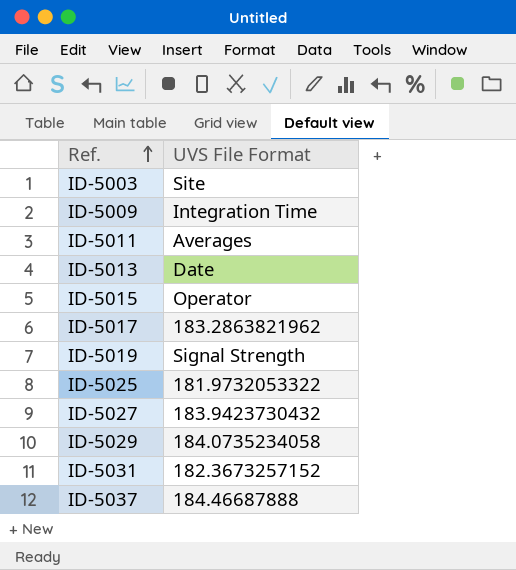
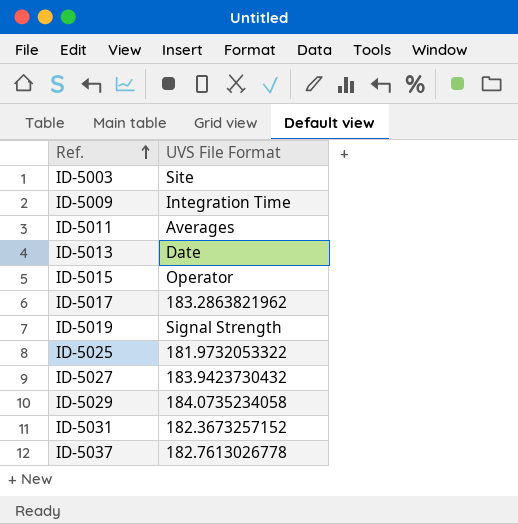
ID-5037 | UVS File Format: 184.46687888 -> 182.7613026778

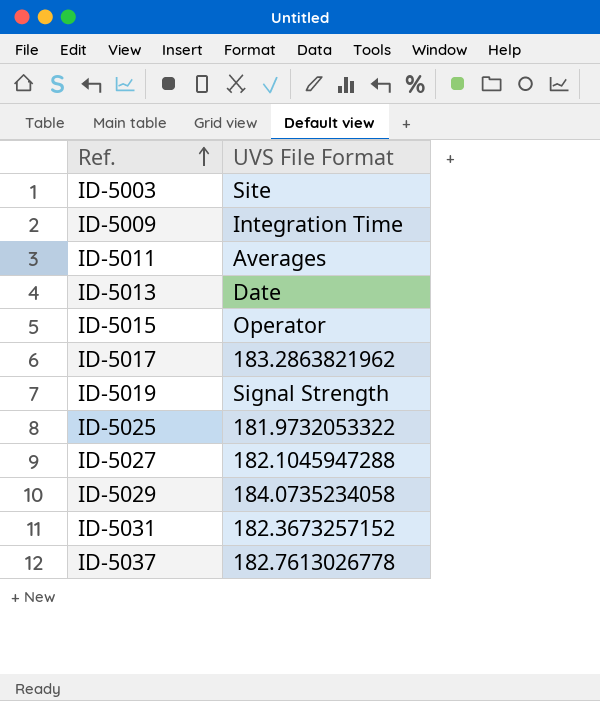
ID-5027 | UVS File Format: 183.9423730432 -> 182.1045947288

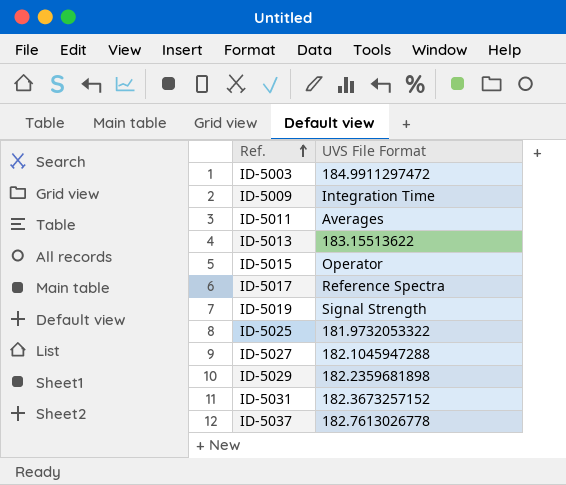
ID-5003 | UVS File Format: Site -> 184.9911297472
ID-5013 | UVS File Format: Date -> 183.15513622
ID-5017 | UVS File Format: 183.2863821962 -> Reference Spectra
ID-5029 | UVS File Format: 184.0735234058 -> 182.2359681898

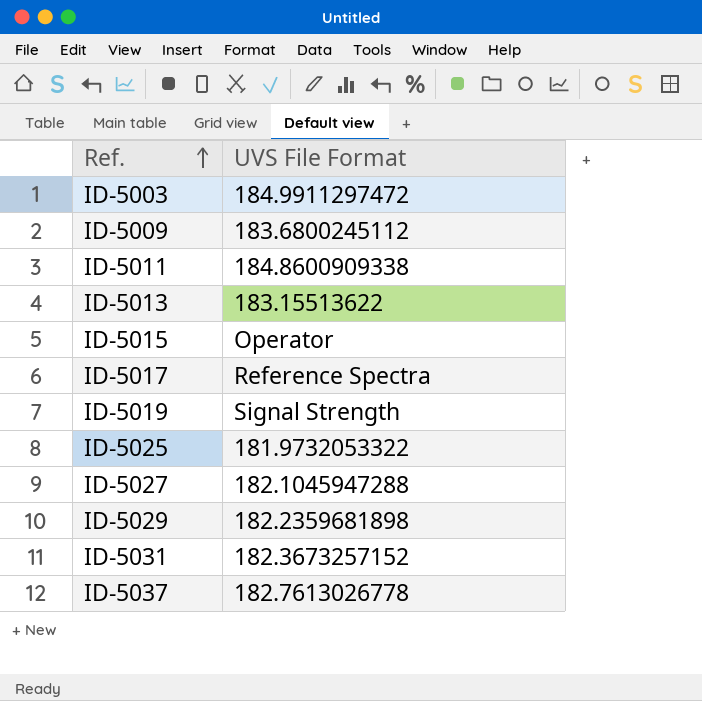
ID-5009 | UVS File Format: Integration Time -> 183.6800245112
ID-5011 | UVS File Format: Averages -> 184.8600909338

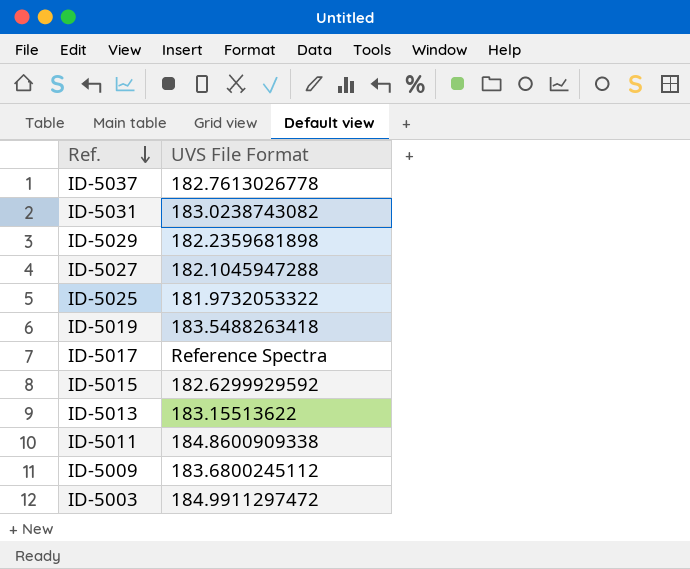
row order: Ref. ascending -> Ref. descending
ID-5031 | UVS File Format: 182.3673257152 -> 183.0238743082
ID-5019 | UVS File Format: Signal Strength -> 183.5488263418
ID-5015 | UVS File Format: Operator -> 182.6299929592

